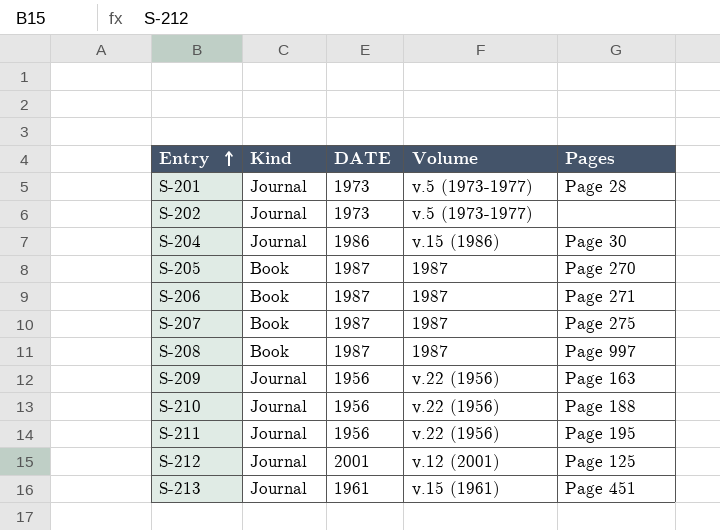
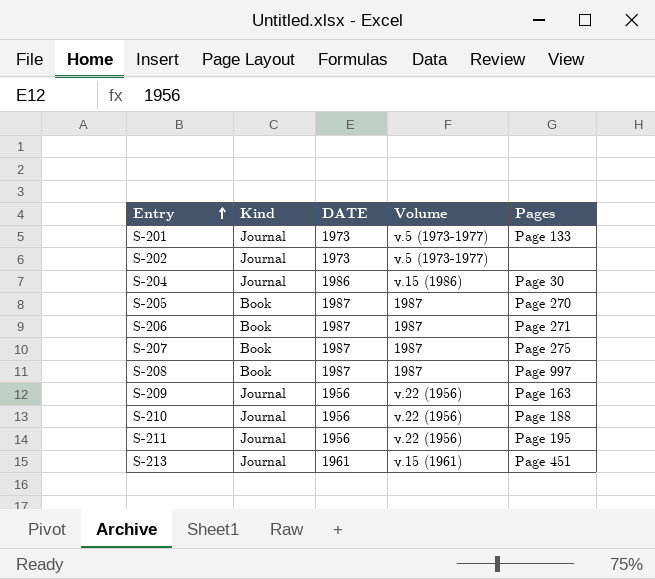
row S-212: Journal | 2001 | v.12 (2001) | Page 125 -> none
S-201 | Pages: Page 28 -> Page 133

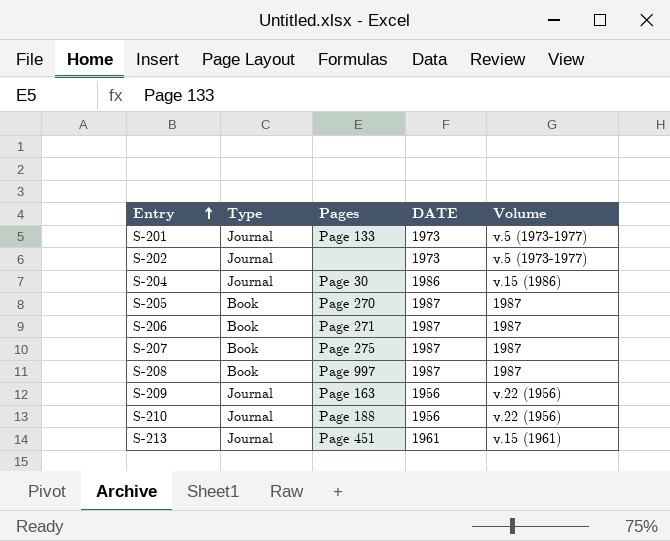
column name: Kind -> Type
column Pages | position: 5 -> 3
row S-211: Journal | 1956 | v.22 (1956) | Page 195 -> none

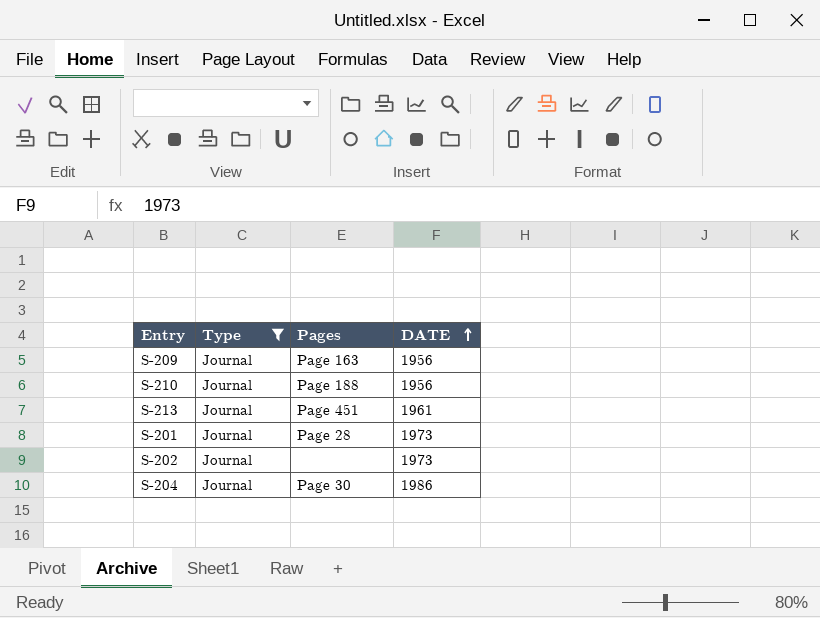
filter: none -> Type = Journal
row order: Entry ascending -> DATE ascending
column Volume | position: 5 -> none
S-201 | Pages: Page 133 -> Page 28

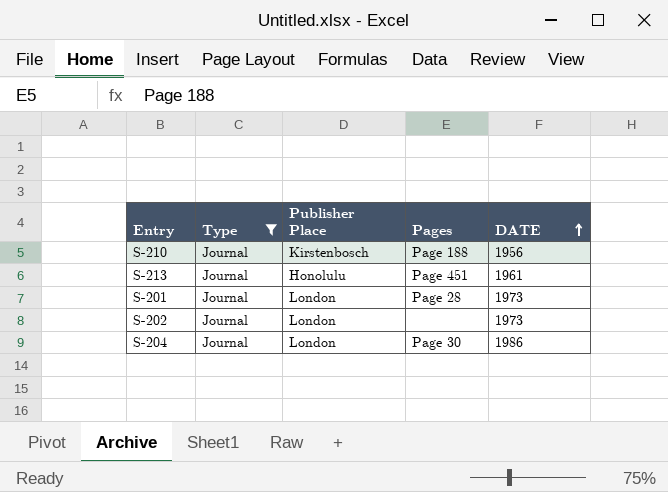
column Publisher Place | position: none -> 3
row S-209: Journal | Page 163 | 1956 -> none

